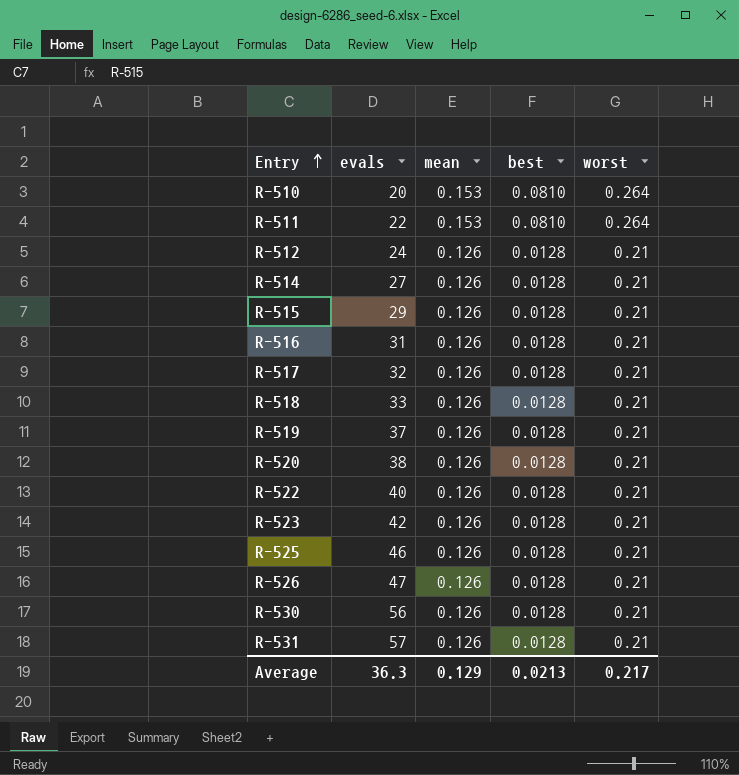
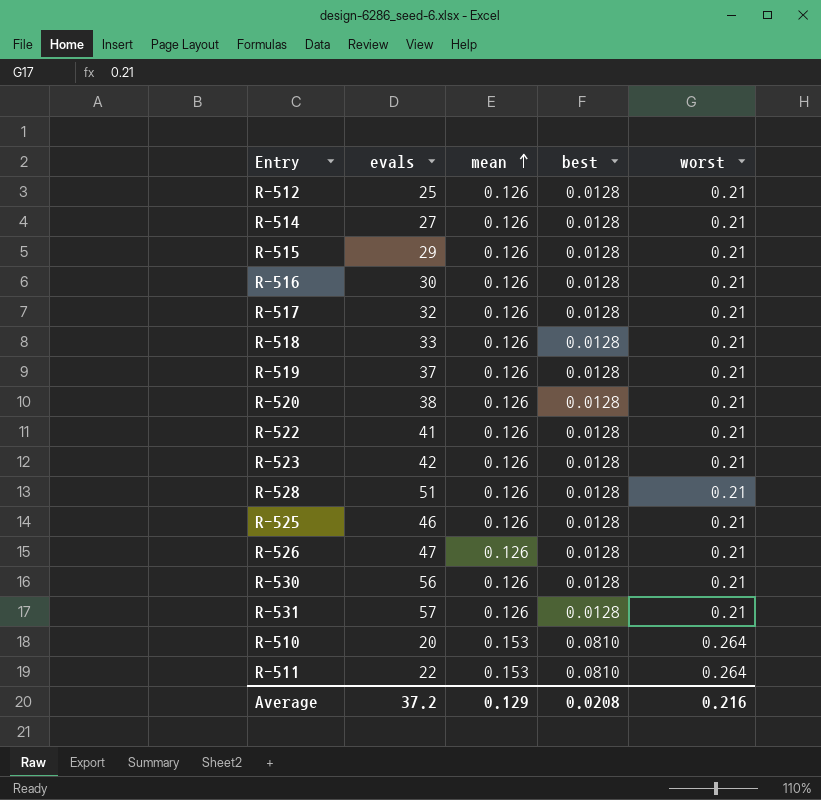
row order: Entry ascending -> mean ascending
R-512 | evals: 24 -> 25
R-516 | evals: 31 -> 30
R-522 | evals: 40 -> 41
row R-528: none -> 51 | 0.126 | 0.0128 | 0.21
Average | evals: 36.3 -> 37.2
Average | best: 0.0213 -> 0.0208
Average | worst: 0.217 -> 0.216

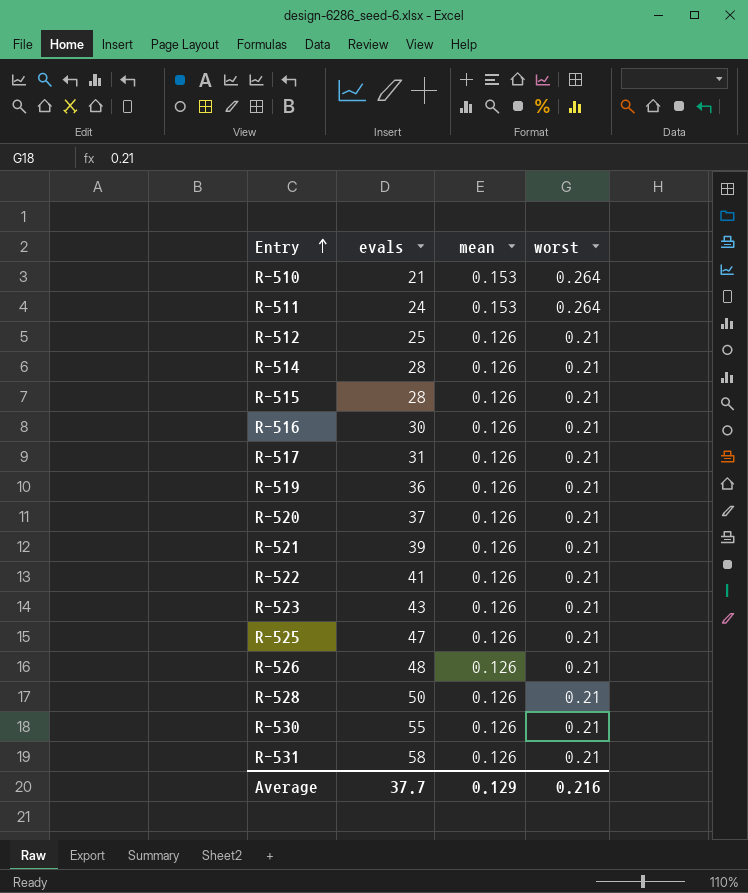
row order: mean ascending -> Entry ascending
column best | position: 4 -> none
row R-518: 33 | 0.126 | 0.0128 | 0.21 -> none
R-510 | evals: 20 -> 21
R-511 | evals: 22 -> 24
R-514 | evals: 27 -> 28
R-515 | evals: 29 -> 28
R-517 | evals: 32 -> 31
R-519 | evals: 37 -> 36
R-520 | evals: 38 -> 37
row R-521: none -> 39 | 0.126 | 0.21
R-523 | evals: 42 -> 43
R-525 | evals: 46 -> 47
R-526 | evals: 47 -> 48
R-528 | evals: 51 -> 50
R-530 | evals: 56 -> 55
R-531 | evals: 57 -> 58
Average | evals: 37.2 -> 37.7

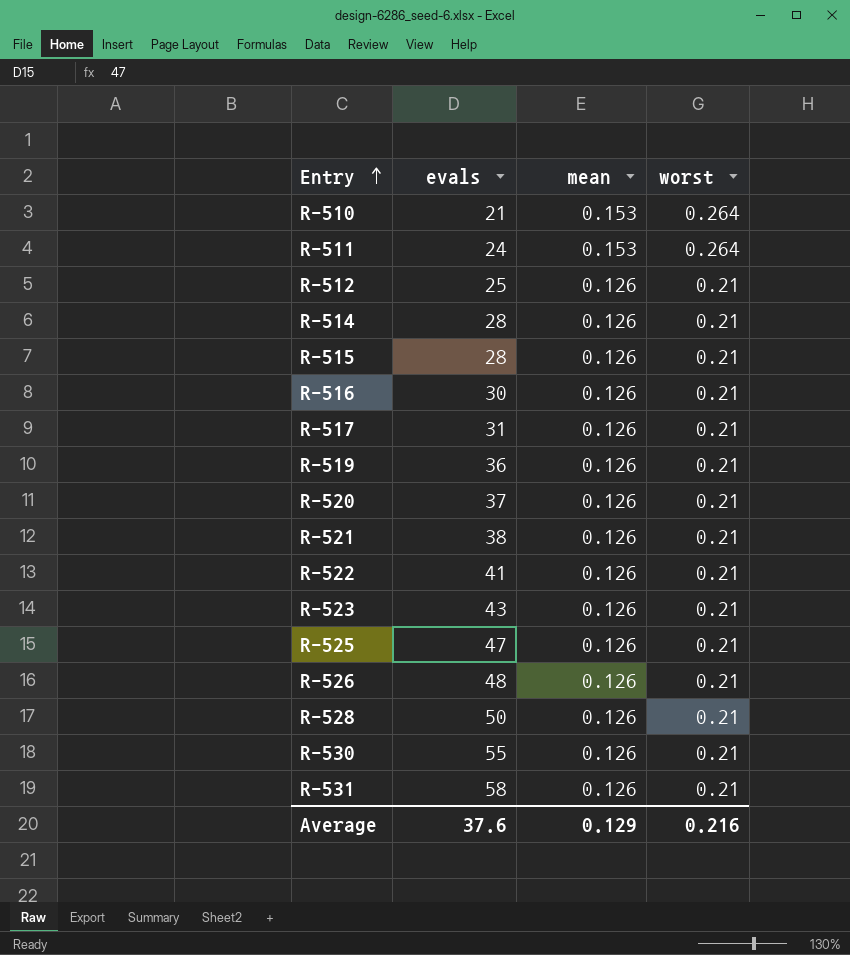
R-521 | evals: 39 -> 38
Average | evals: 37.7 -> 37.6

